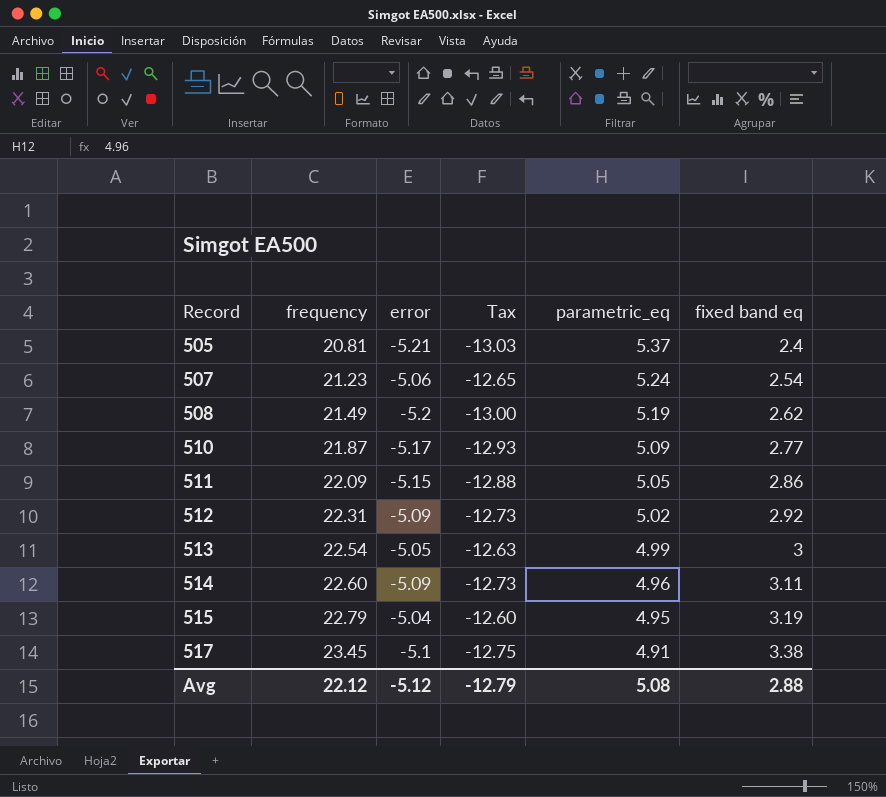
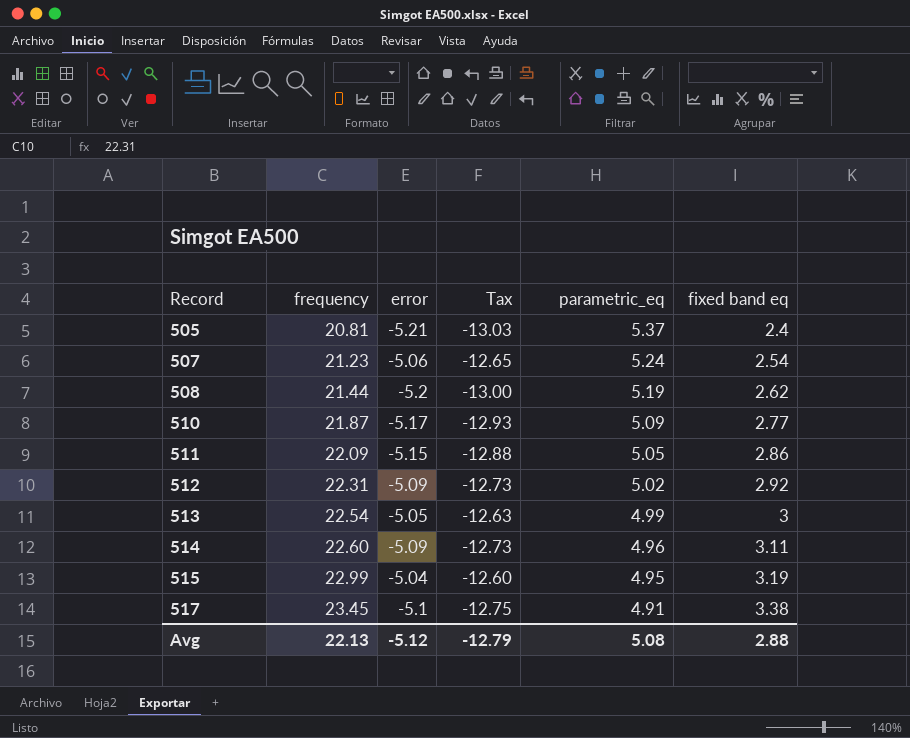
508 | frequency: 21.49 -> 21.44
515 | frequency: 22.79 -> 22.99
Avg | frequency: 22.12 -> 22.13

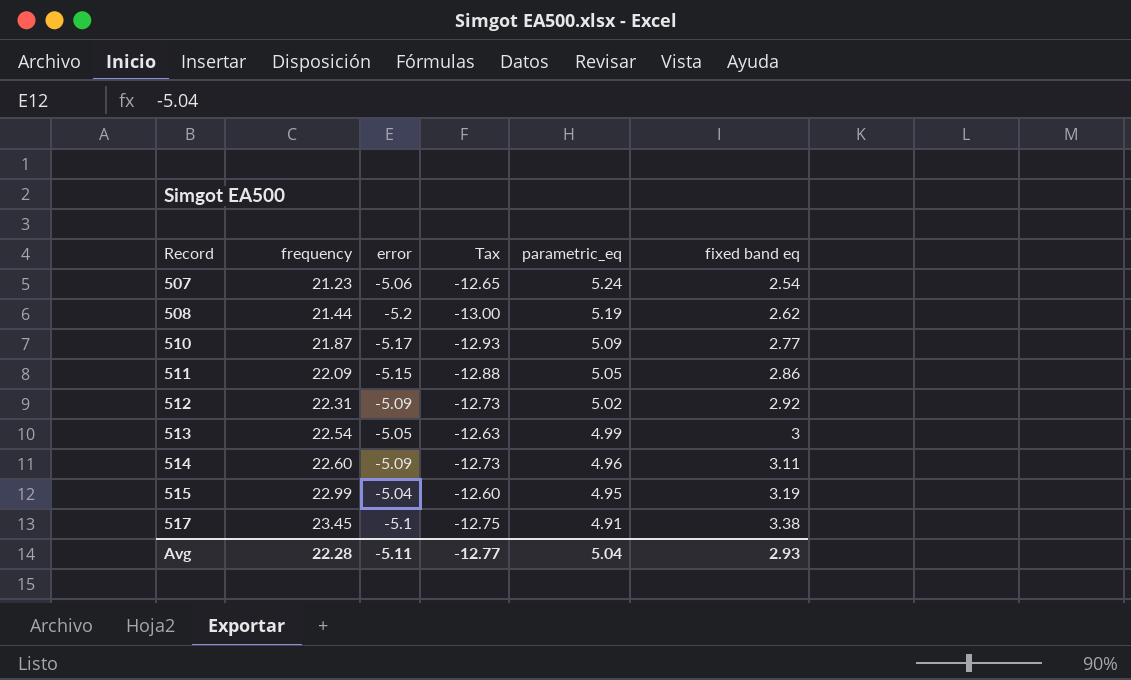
row 505: 20.81 | -5.21 | -13.03 | 5.37 | 2.4 -> none
Avg | frequency: 22.13 -> 22.28
Avg | error: -5.12 -> -5.11
Avg | Tax: -12.79 -> -12.77
Avg | parametric_eq: 5.08 -> 5.04
Avg | fixed band eq: 2.88 -> 2.93

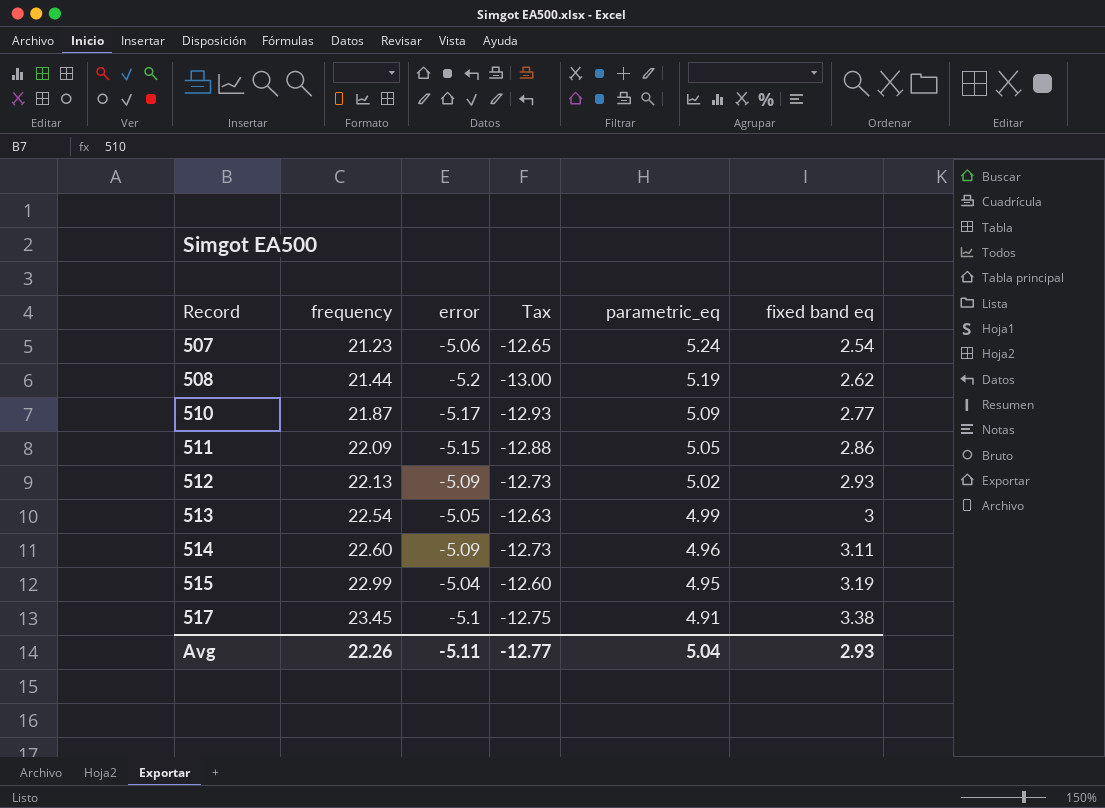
512 | frequency: 22.31 -> 22.13
512 | fixed band eq: 2.92 -> 2.93
Avg | frequency: 22.28 -> 22.26

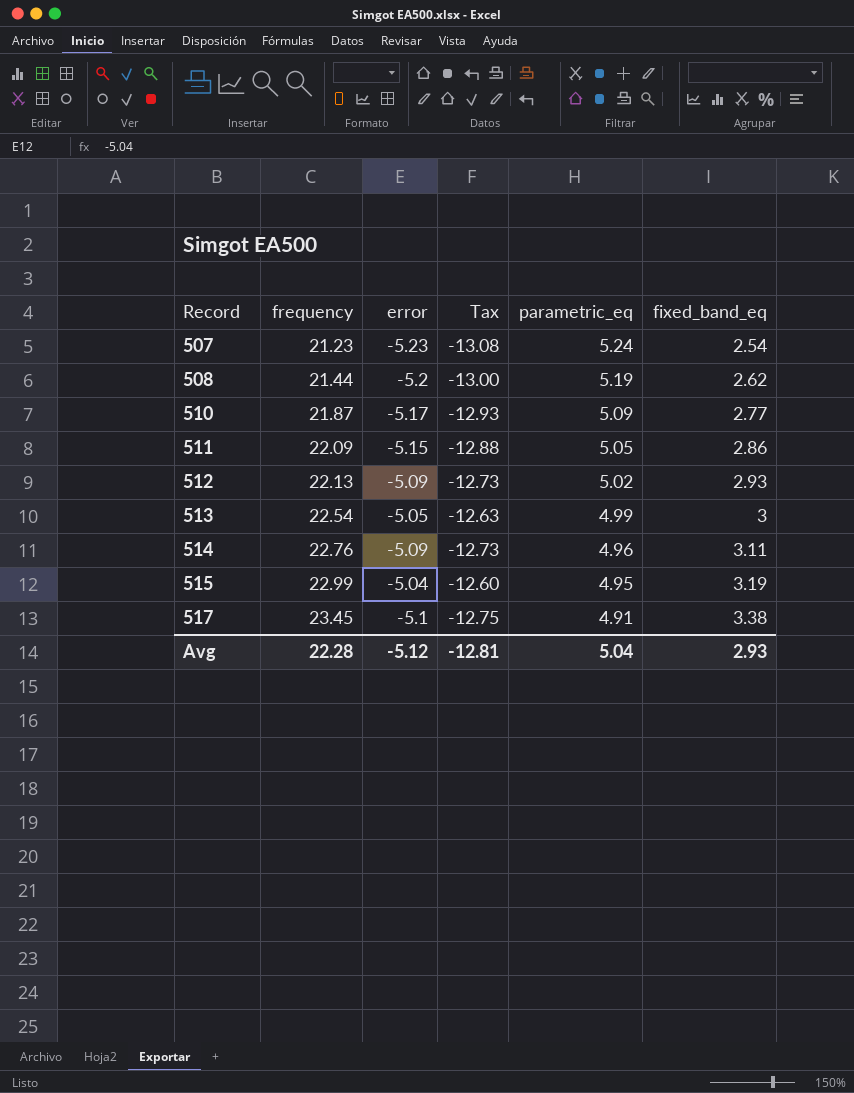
column name: fixed band eq -> fixed_band_eq
507 | error: -5.06 -> -5.23
507 | Tax: -12.65 -> -13.08
514 | frequency: 22.60 -> 22.76
Avg | frequency: 22.26 -> 22.28
Avg | error: -5.11 -> -5.12
Avg | Tax: -12.77 -> -12.81

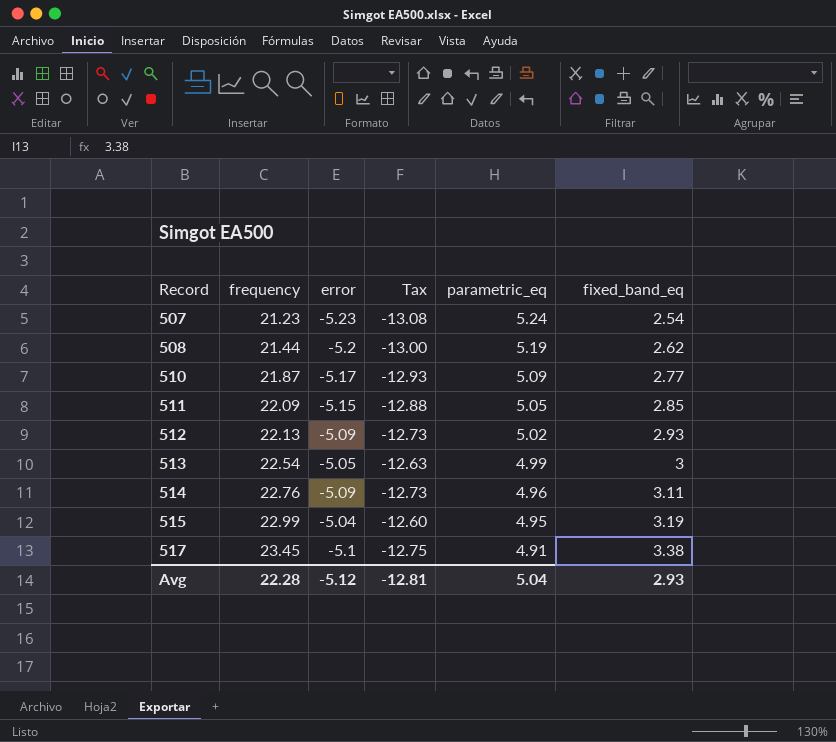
511 | fixed_band_eq: 2.86 -> 2.85

